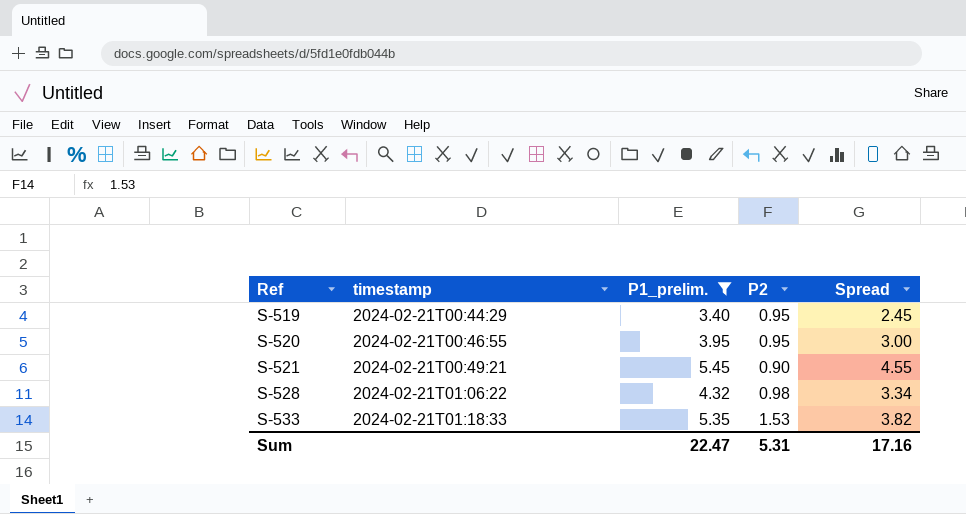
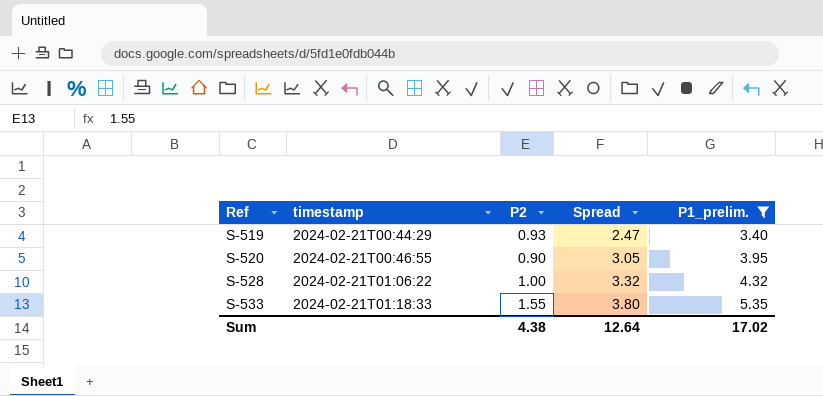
column P1_prelim. | position: 3 -> 5
row S-521: 2024-02-21T00:49:21 | 5.45 | 0.90 | 4.55 -> none
S-519 | P2: 0.95 -> 0.93
S-519 | Spread: 2.45 -> 2.47
S-520 | P2: 0.95 -> 0.90
S-520 | Spread: 3.00 -> 3.05
S-528 | P2: 0.98 -> 1.00
S-528 | Spread: 3.34 -> 3.32
S-533 | P2: 1.53 -> 1.55
S-533 | Spread: 3.82 -> 3.80
Sum | P2: 5.31 -> 4.38
Sum | Spread: 17.16 -> 12.64
Sum | P1_prelim.: 22.47 -> 17.02

